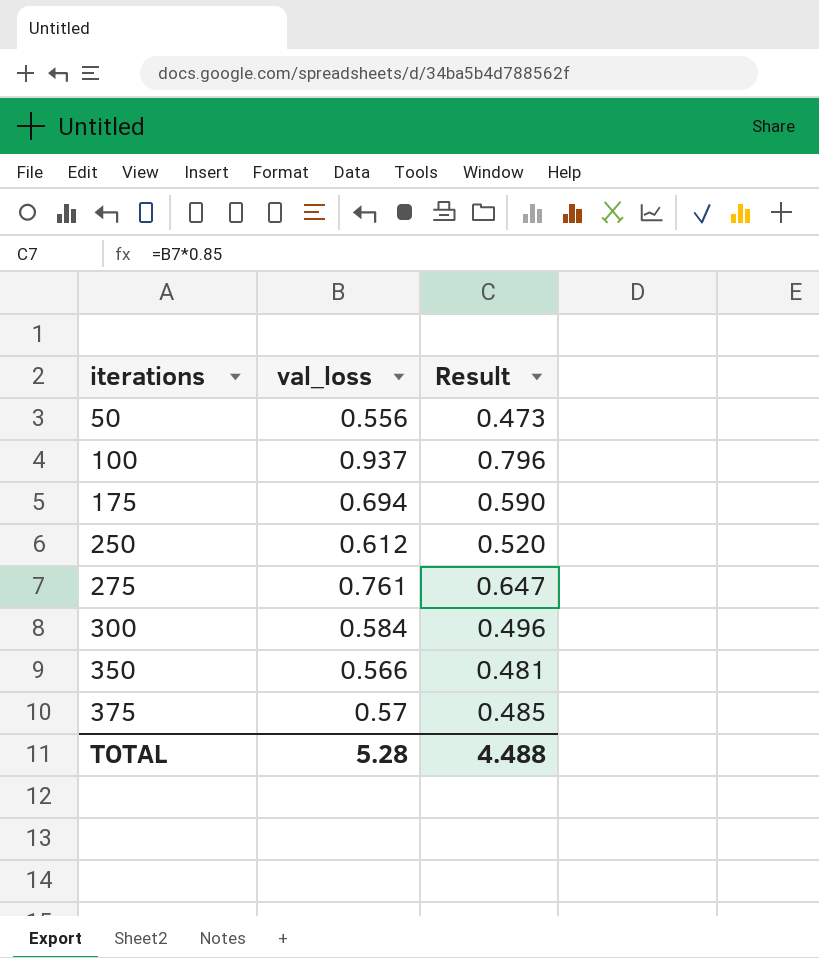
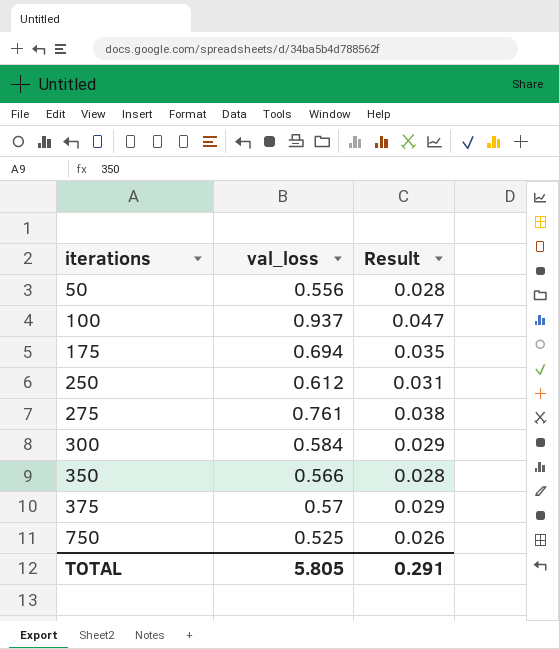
column Result | formula: [val_loss] * 0.85 -> [val_loss] * 0.05
row 750: none -> 0.525 | 0.026
TOTAL | val_loss: 5.28 -> 5.805
TOTAL | Result: 4.488 -> 0.291

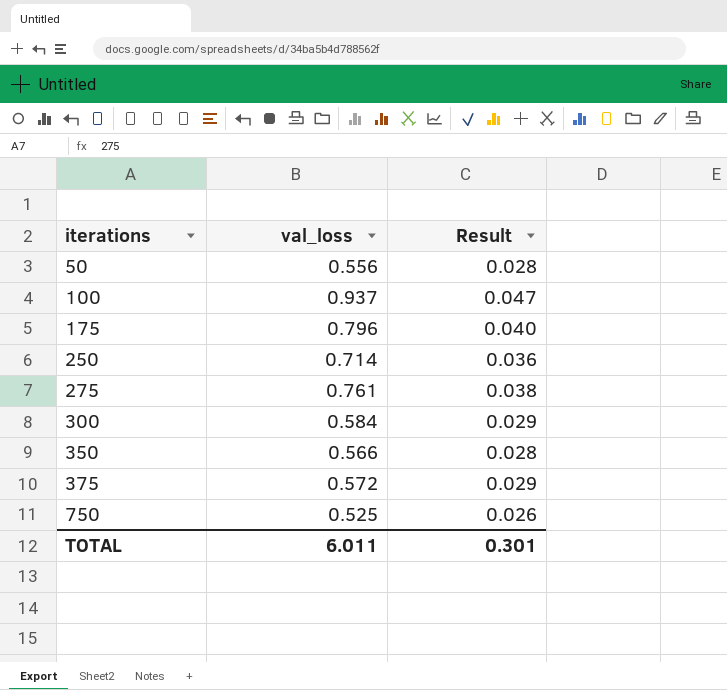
175 | val_loss: 0.694 -> 0.796
175 | Result: 0.035 -> 0.040
250 | val_loss: 0.612 -> 0.714
250 | Result: 0.031 -> 0.036
375 | val_loss: 0.57 -> 0.572
TOTAL | val_loss: 5.805 -> 6.011
TOTAL | Result: 0.291 -> 0.301

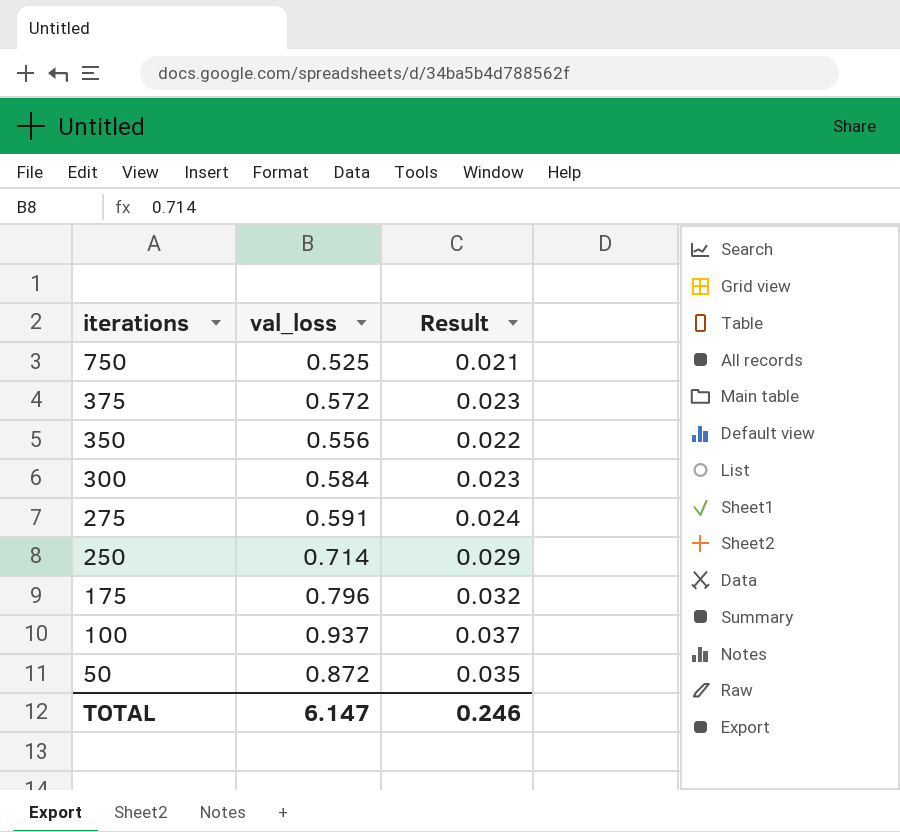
row order: iterations ascending -> iterations descending
column Result | formula: [val_loss] * 0.05 -> [val_loss] * 0.04
350 | val_loss: 0.566 -> 0.556
275 | val_loss: 0.761 -> 0.591
50 | val_loss: 0.556 -> 0.872
TOTAL | val_loss: 6.011 -> 6.147
TOTAL | Result: 0.301 -> 0.246

